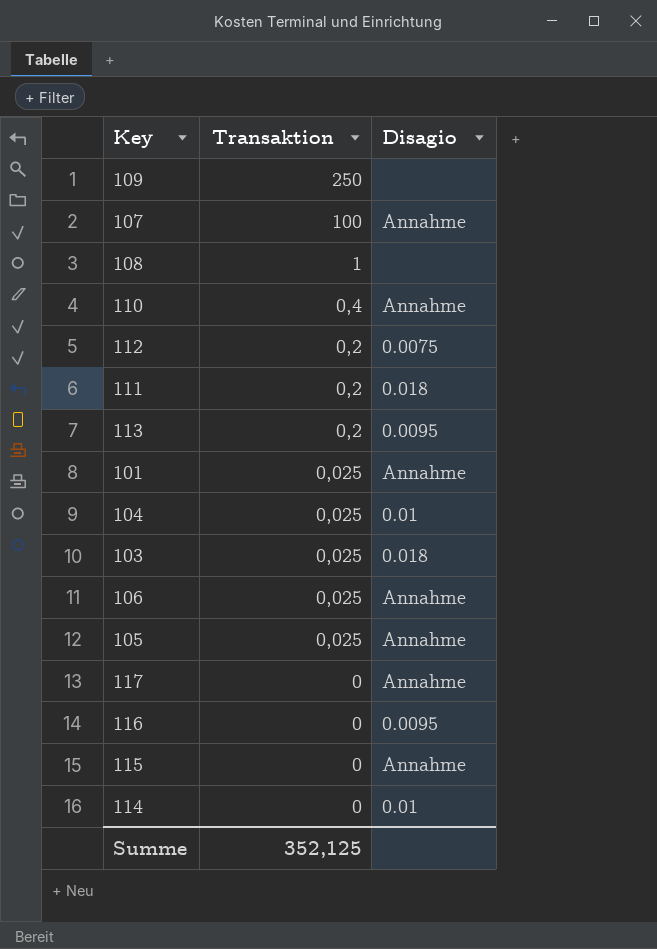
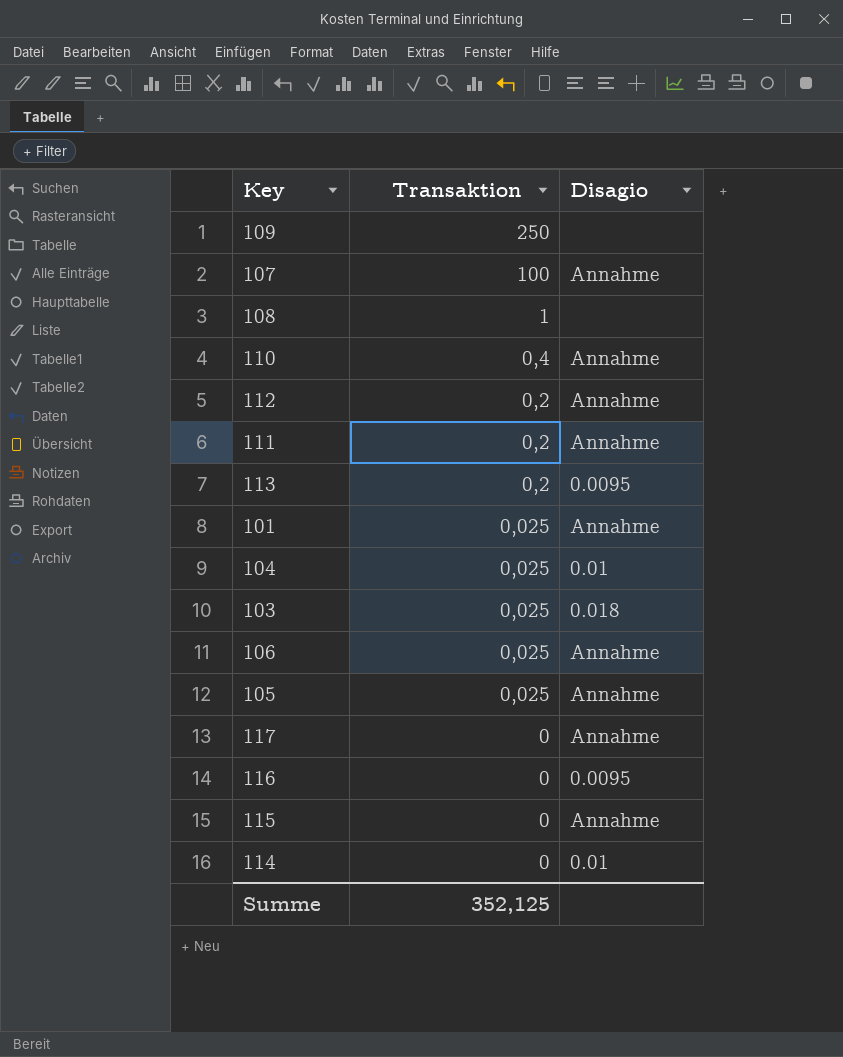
112 | Disagio: 0.0075 -> Annahme
111 | Disagio: 0.018 -> Annahme

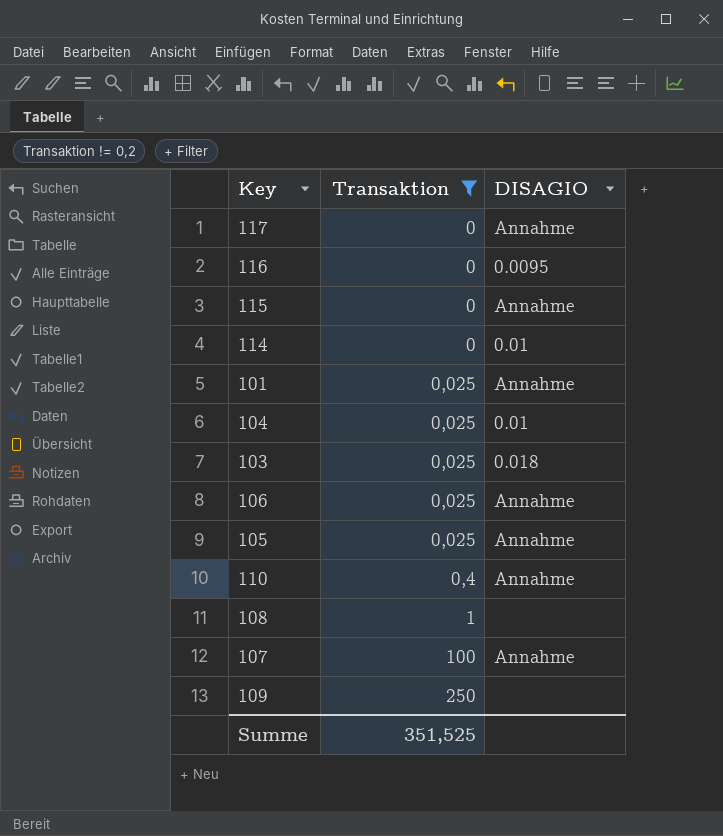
filter: none -> Transaktion != 0,2
row order: Transaktion descending -> Transaktion ascending
column name: Disagio -> DISAGIO
Summe | Transaktion: 352,125 -> 351,525

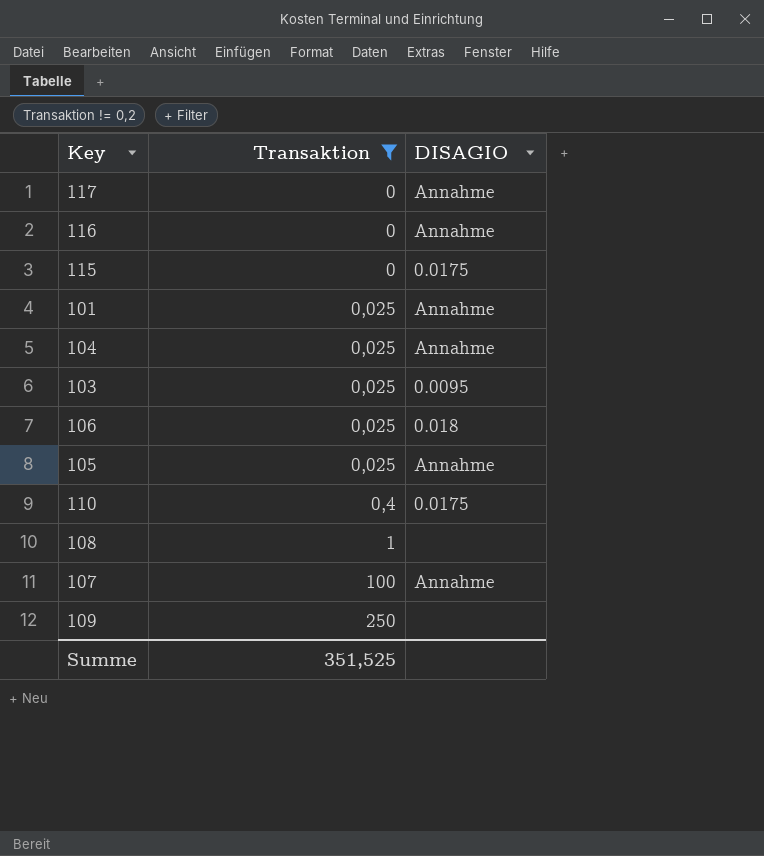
row 114: 0 | 0.01 -> none
116 | DISAGIO: 0.0095 -> Annahme
115 | DISAGIO: Annahme -> 0.0175
104 | DISAGIO: 0.01 -> Annahme
103 | DISAGIO: 0.018 -> 0.0095
106 | DISAGIO: Annahme -> 0.018
110 | DISAGIO: Annahme -> 0.0175

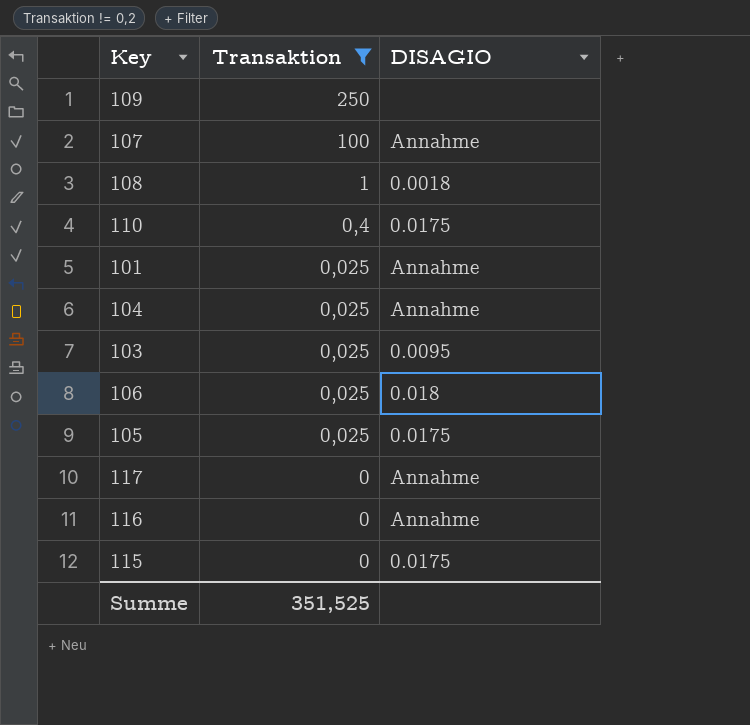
row order: Transaktion ascending -> Transaktion descending
108 | DISAGIO: none -> 0.0018
105 | DISAGIO: Annahme -> 0.0175

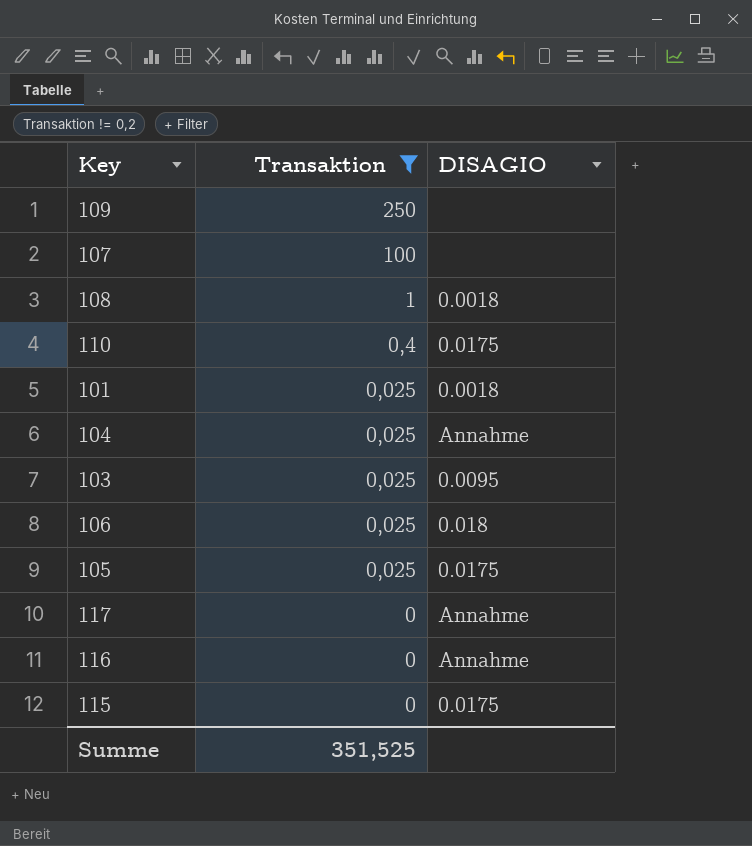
107 | DISAGIO: Annahme -> none
101 | DISAGIO: Annahme -> 0.0018

